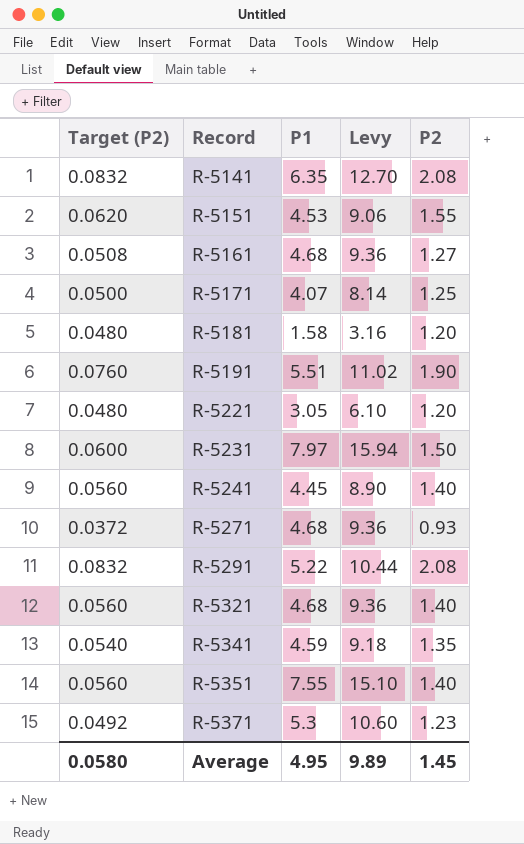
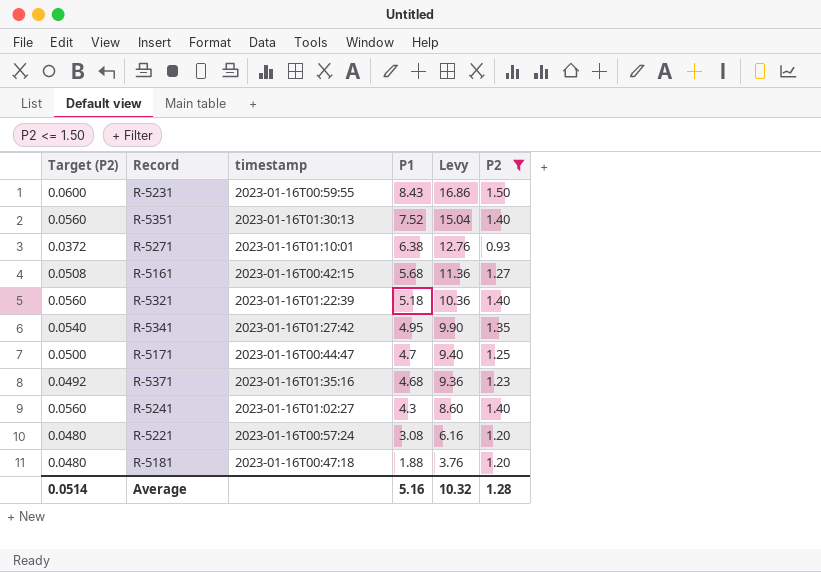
filter: none -> P2 <= 1.50
row order: Record ascending -> P1 descending
column timestamp | position: none -> 3
R-5231 | P1: 7.97 -> 8.43
R-5231 | Levy: 15.94 -> 16.86
R-5351 | P1: 7.55 -> 7.52
R-5351 | Levy: 15.10 -> 15.04
R-5271 | P1: 4.68 -> 6.38
R-5271 | Levy: 9.36 -> 12.76
R-5161 | P1: 4.68 -> 5.68
R-5161 | Levy: 9.36 -> 11.36
R-5321 | P1: 4.68 -> 5.18
R-5321 | Levy: 9.36 -> 10.36
R-5341 | P1: 4.59 -> 4.95
R-5341 | Levy: 9.18 -> 9.90
R-5171 | P1: 4.07 -> 4.7
R-5171 | Levy: 8.14 -> 9.40
R-5371 | P1: 5.3 -> 4.68
R-5371 | Levy: 10.60 -> 9.36
R-5241 | P1: 4.45 -> 4.3
R-5241 | Levy: 8.90 -> 8.60
R-5221 | P1: 3.05 -> 3.08
R-5221 | Levy: 6.10 -> 6.16
R-5181 | P1: 1.58 -> 1.88
R-5181 | Levy: 3.16 -> 3.76
Average | Target (P2): 0.0580 -> 0.0514
Average | P1: 4.95 -> 5.16
Average | Levy: 9.89 -> 10.32
Average | P2: 1.45 -> 1.28

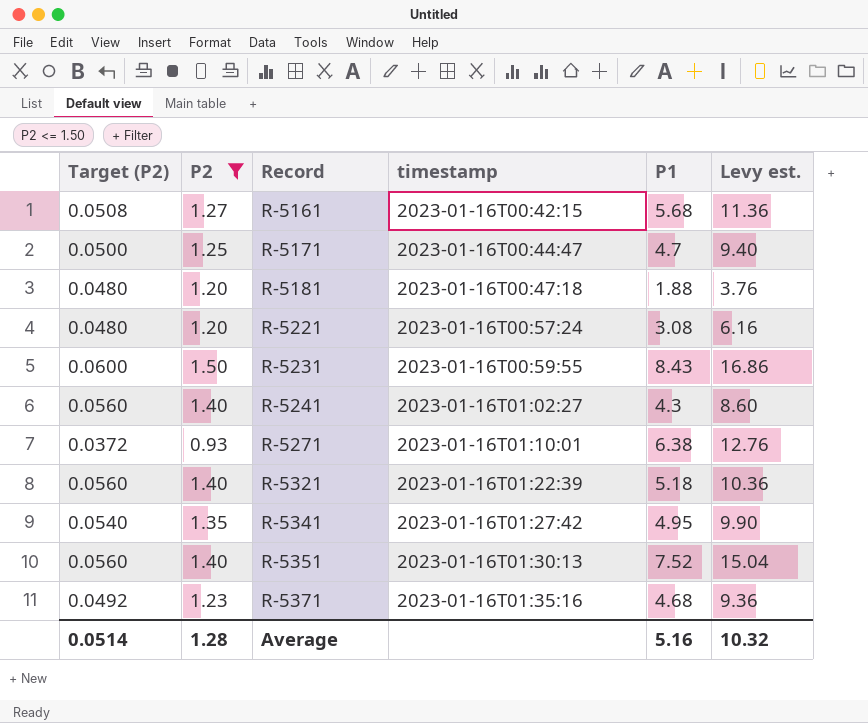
row order: P1 descending -> Record ascending
column P2 | position: 6 -> 2
column name: Levy -> Levy est.

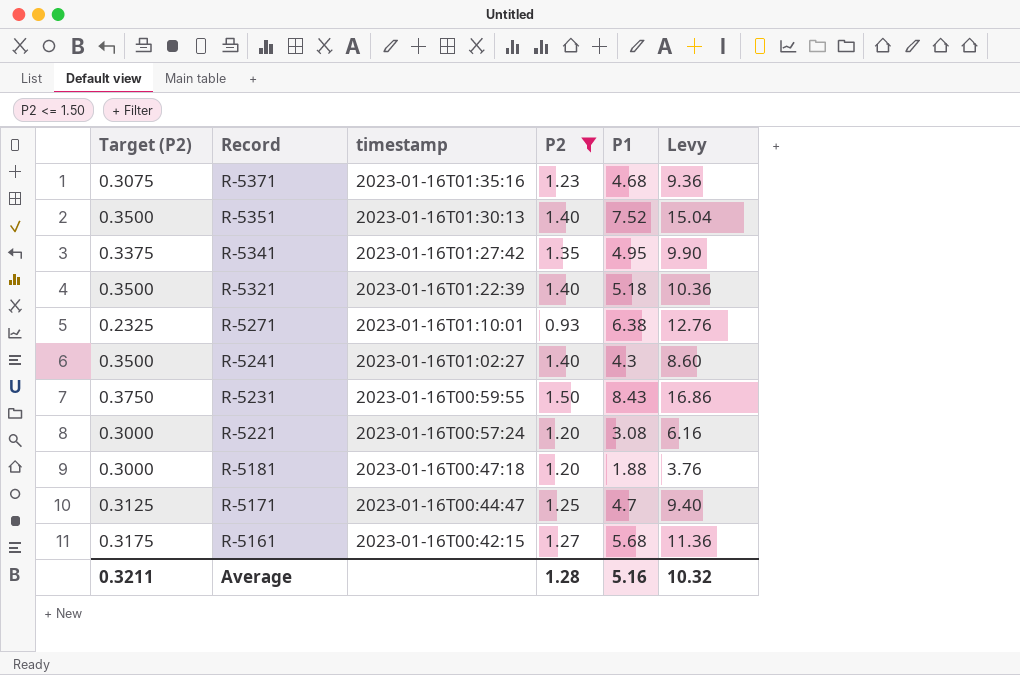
row order: Record ascending -> Record descending
column Target (P2) | formula: [P2] * 0.04 -> [P2] * 0.25
column P2 | position: 2 -> 4
column name: Levy est. -> Levy
Average | Target (P2): 0.0514 -> 0.3211

